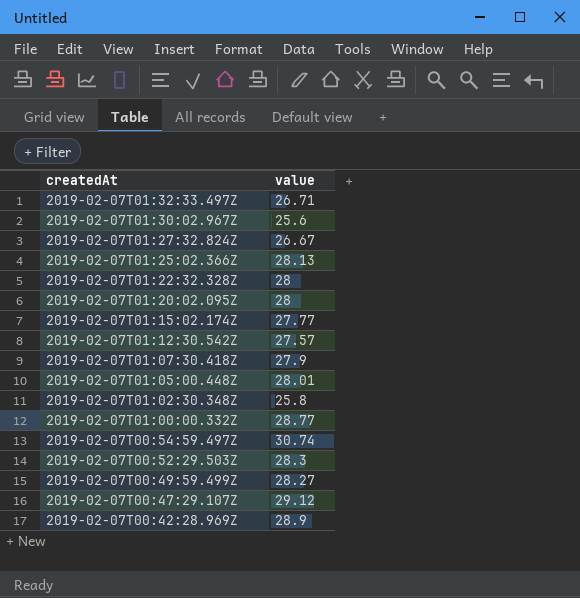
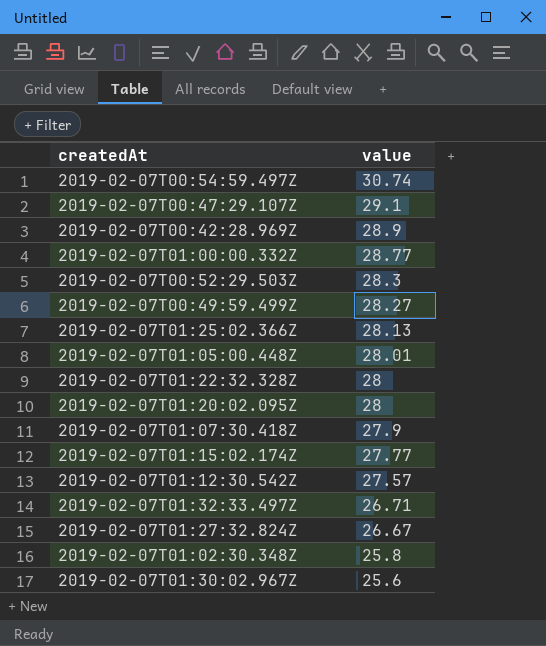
row order: createdAt descending -> value descending
2019-02-07T00:47:29.107Z | value: 29.12 -> 29.1

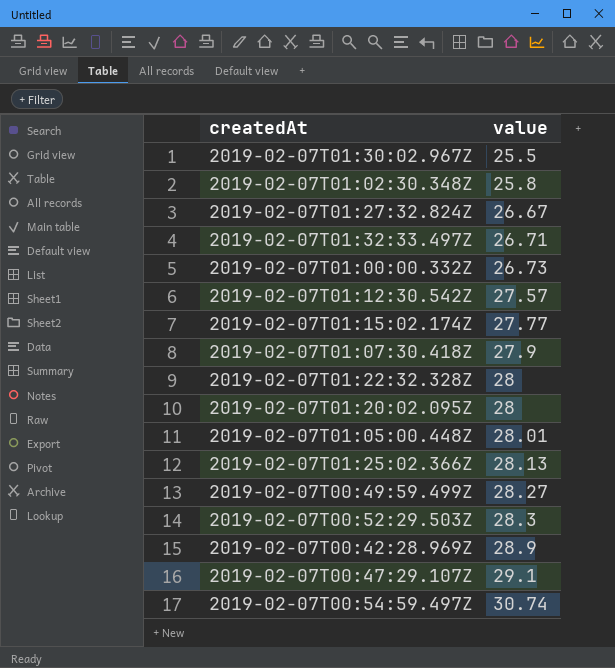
row order: value descending -> value ascending
2019-02-07T01:30:02.967Z | value: 25.6 -> 25.5
2019-02-07T01:00:00.332Z | value: 28.77 -> 26.73

